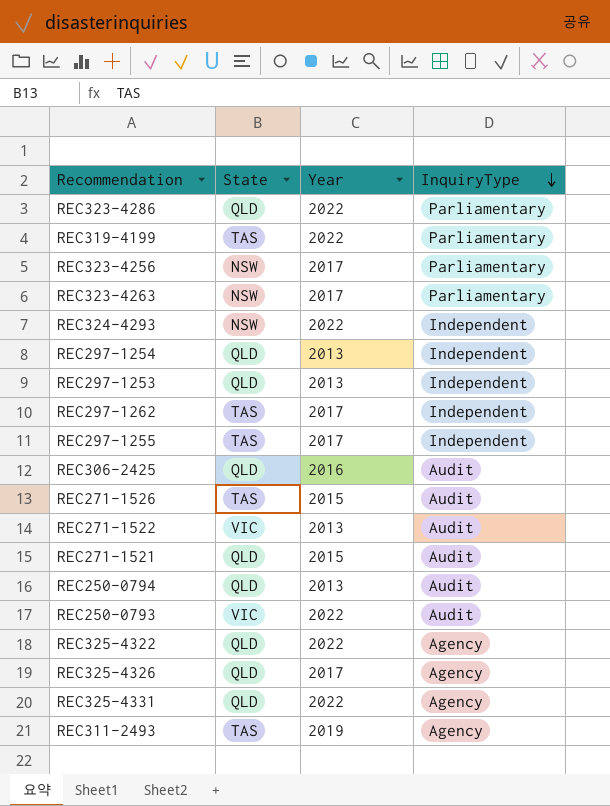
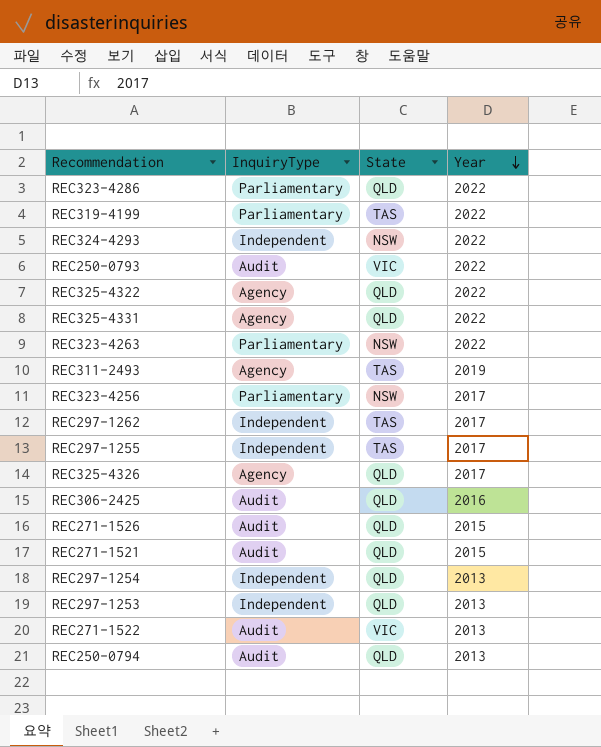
row order: InquiryType descending -> Year descending
column InquiryType | position: 4 -> 2
REC323-4263 | Year: 2017 -> 2022
REC271-1526 | State: TAS -> QLD

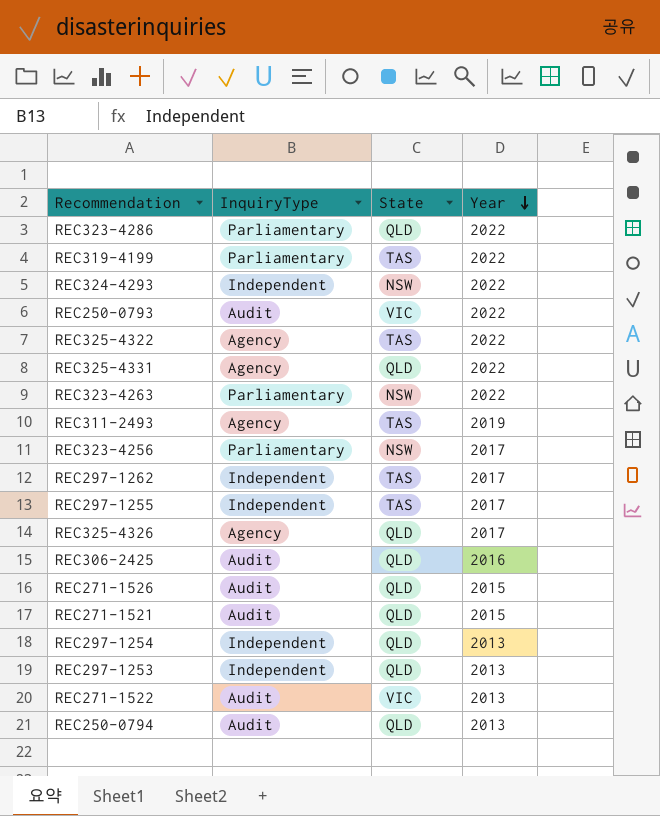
REC325-4322 | State: QLD -> TAS

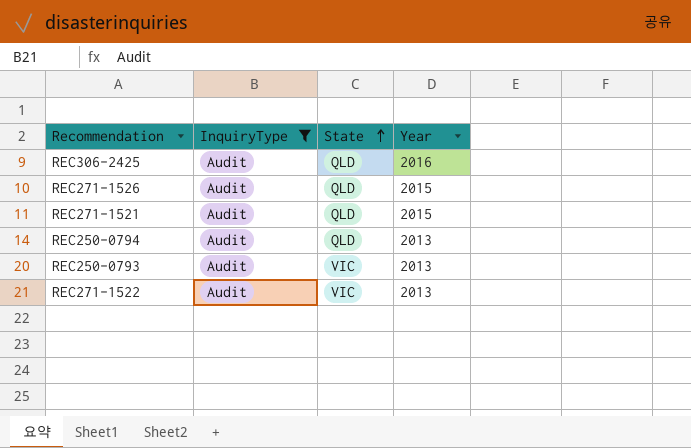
filter: none -> InquiryType = Audit
row order: Year descending -> State ascending
REC250-0793 | Year: 2022 -> 2013

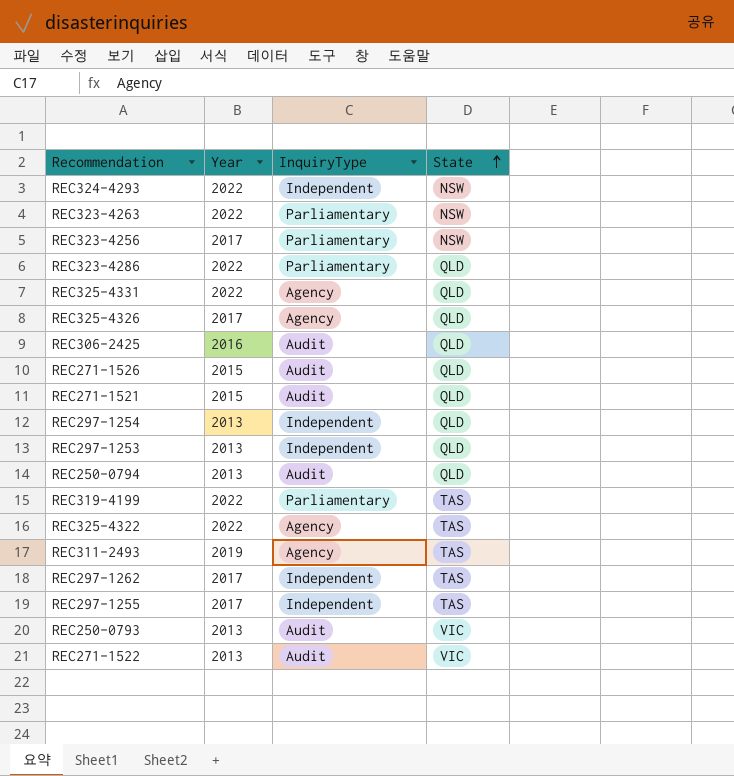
filter: InquiryType = Audit -> none
column Year | position: 4 -> 2

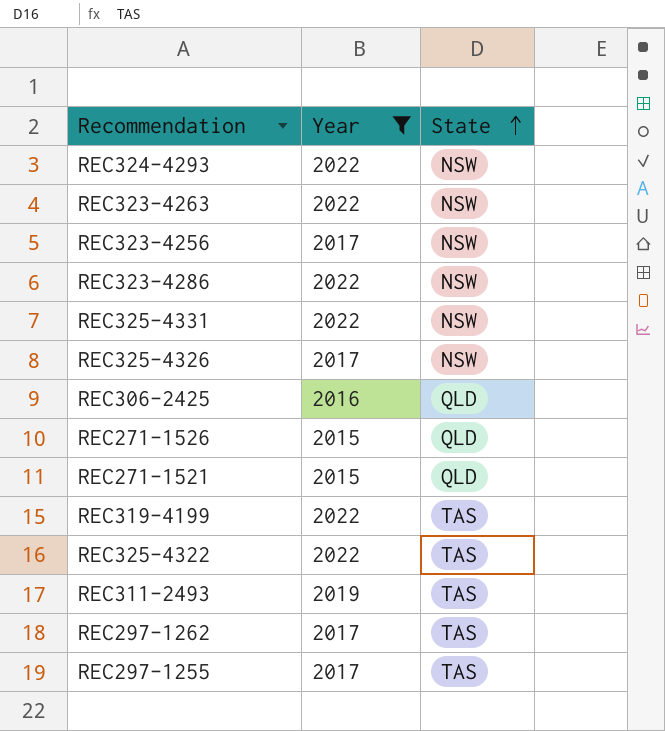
filter: none -> Year != 2013
column InquiryType | position: 3 -> none
REC323-4286 | State: QLD -> NSW
REC325-4331 | State: QLD -> NSW
REC325-4326 | State: QLD -> NSW

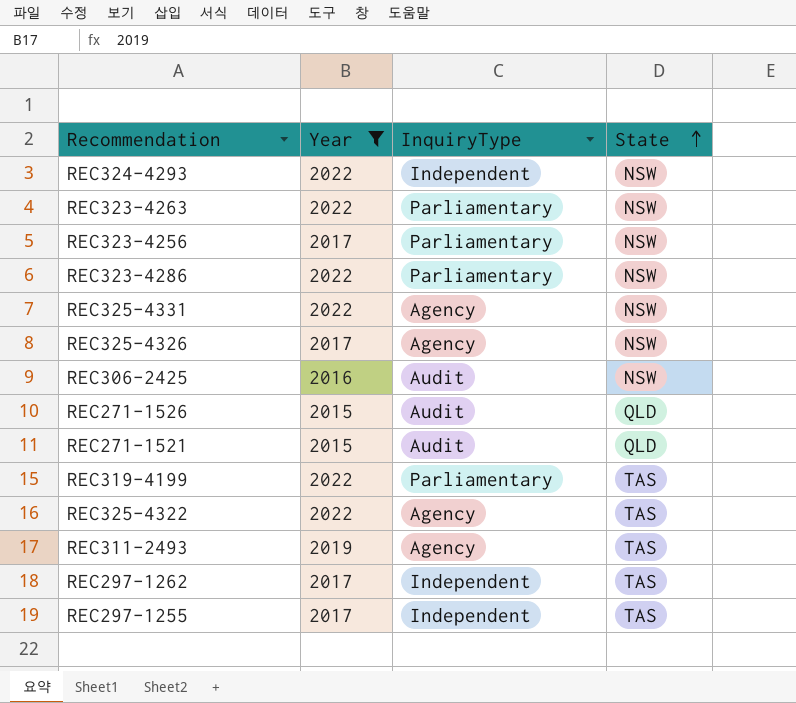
column InquiryType | position: none -> 3
REC306-2425 | State: QLD -> NSW

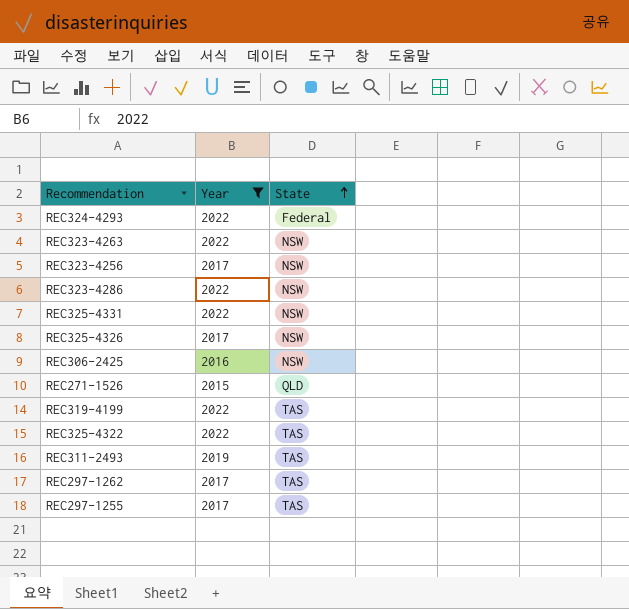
column InquiryType | position: 3 -> none
row REC271-1521: 2015 | Audit | QLD -> none
REC324-4293 | State: NSW -> Federal

